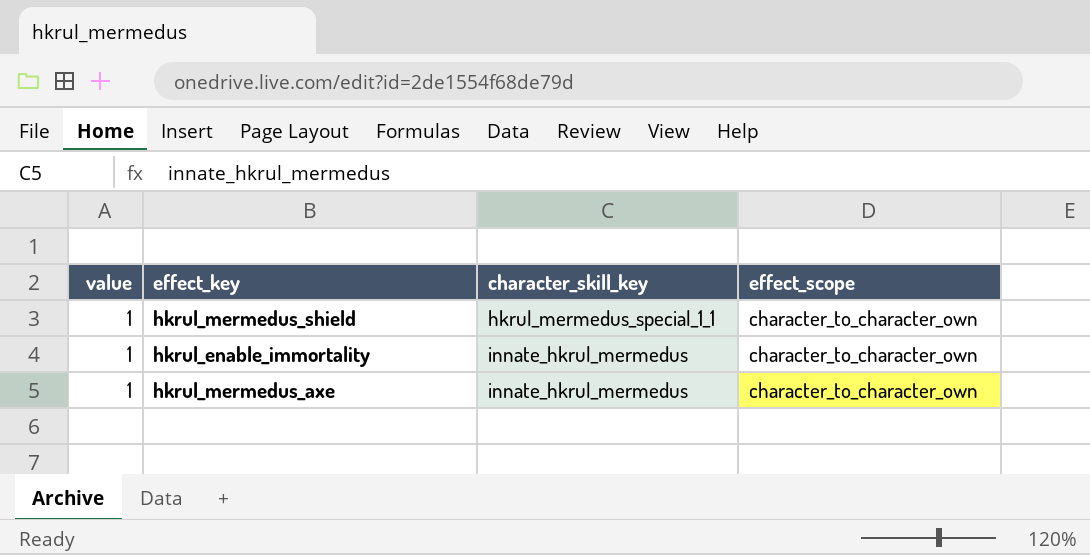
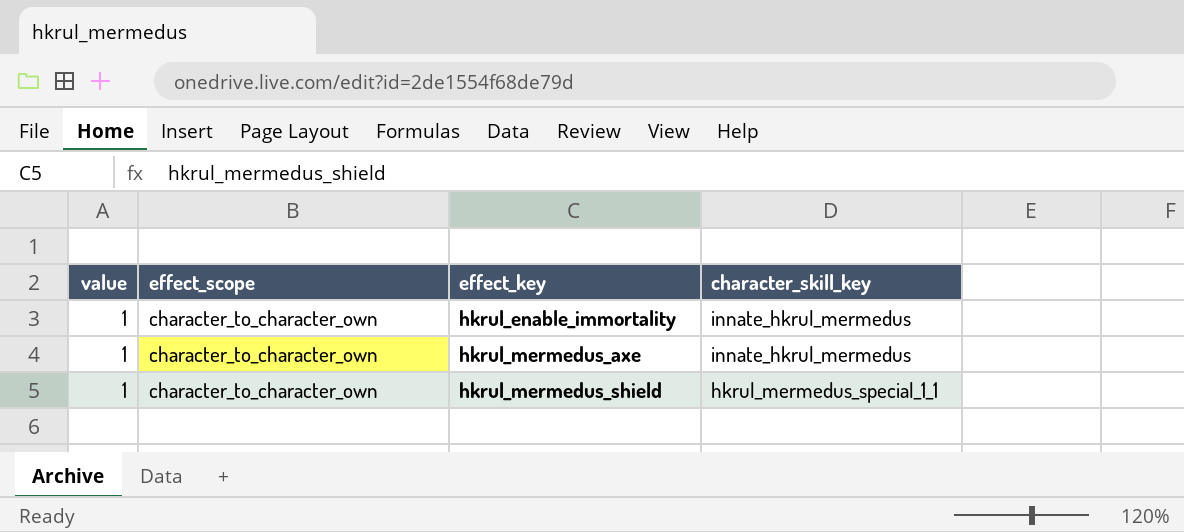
row order: character_skill_key ascending -> effect_key ascending
column effect_scope | position: 4 -> 2

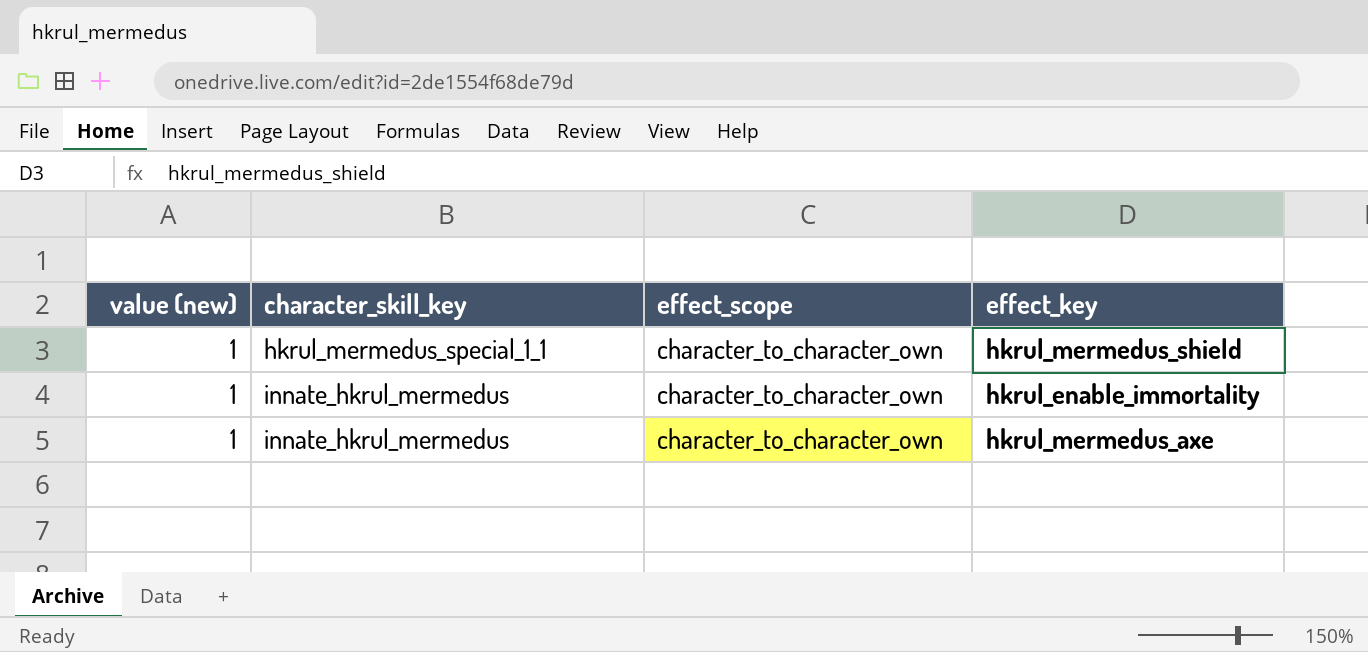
row order: effect_key ascending -> character_skill_key ascending
column name: value -> value (new)
column character_skill_key | position: 4 -> 2

